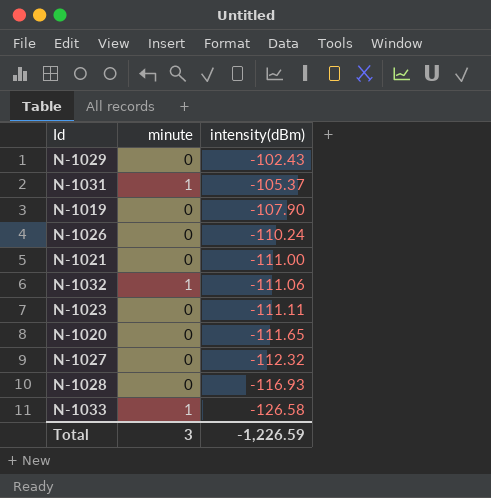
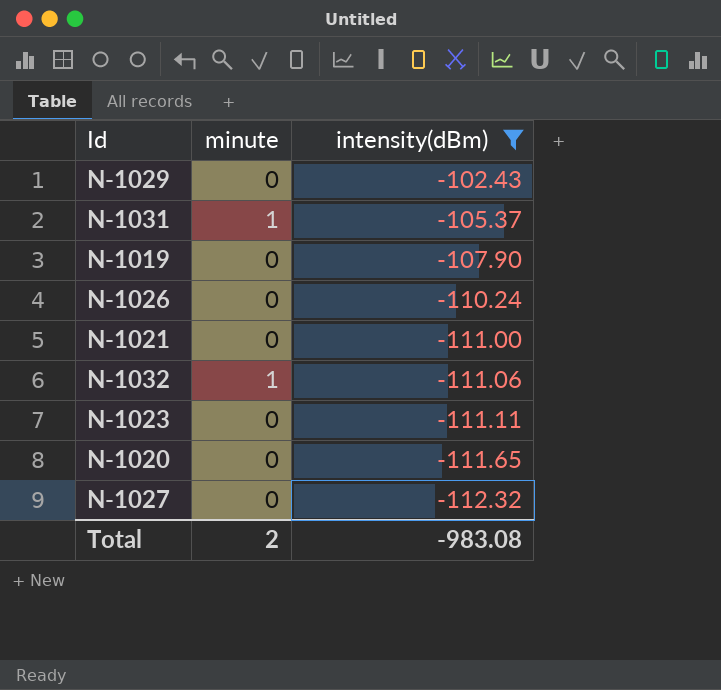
filter: none -> intensity(dBm) >= -112.32
Total | minute: 3 -> 2
Total | intensity(dBm): -1,226.59 -> -983.08

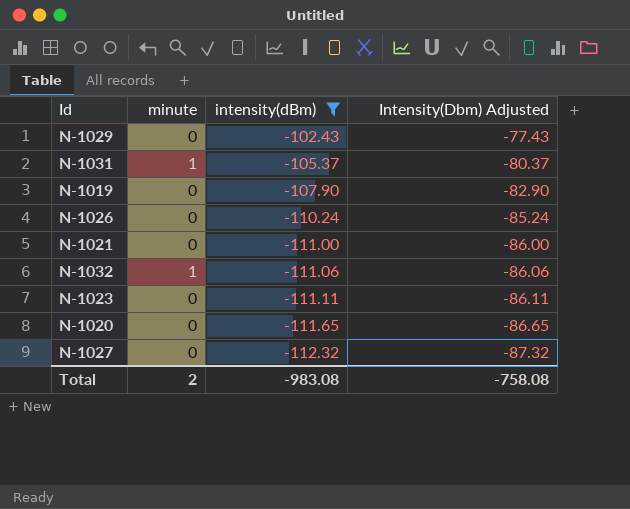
column Intensity(Dbm) Adjusted | formula: none -> [intensity(dBm)] + 25

